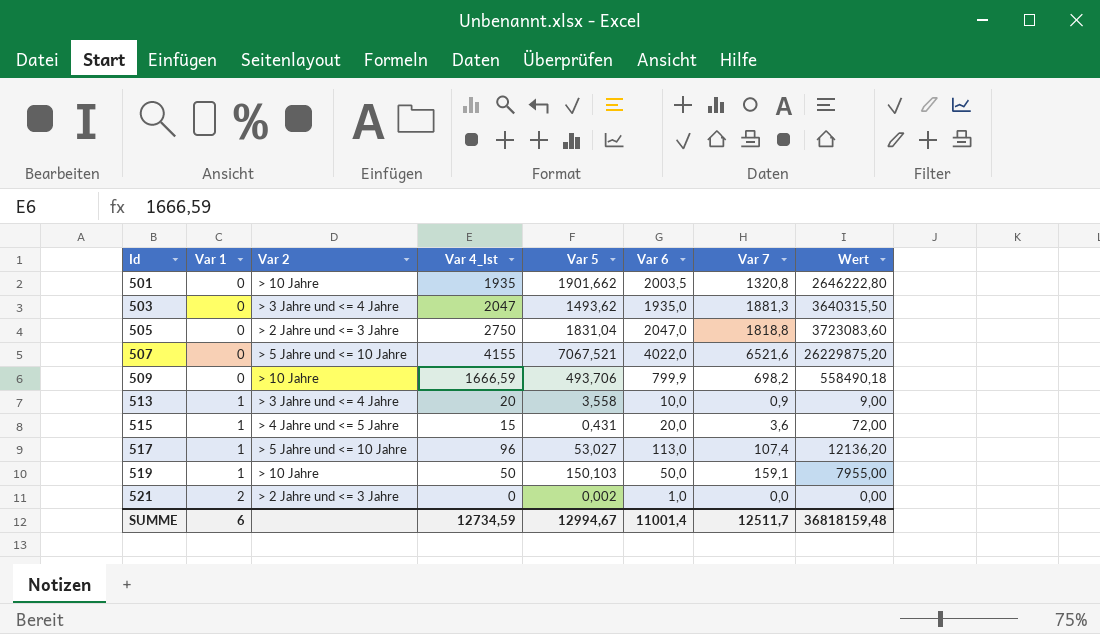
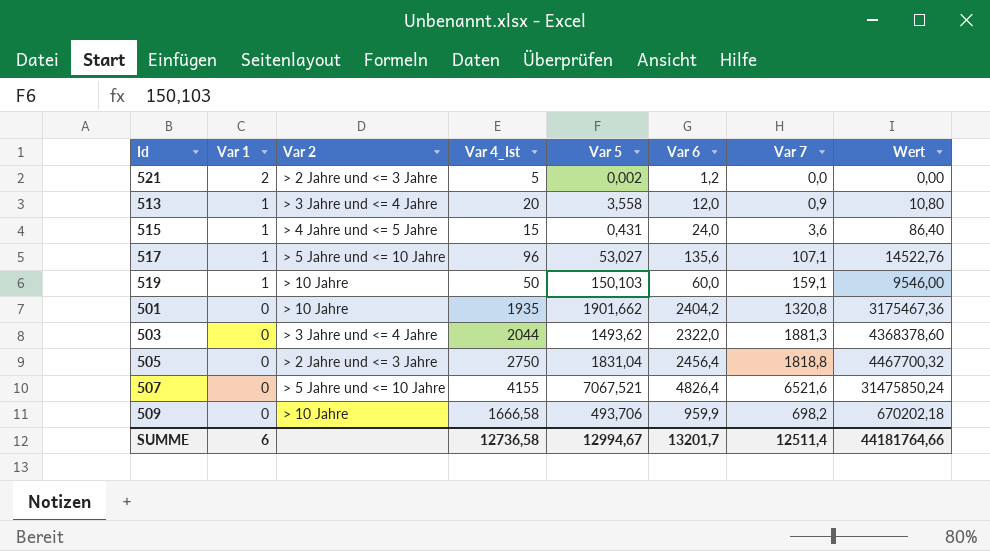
row order: Id ascending -> Var 1 descending
521 | Var 4_Ist: 0 -> 5
521 | Var 6: 1,0 -> 1,2
513 | Var 6: 10,0 -> 12,0
513 | Wert: 9,00 -> 10,80
515 | Var 6: 20,0 -> 24,0
515 | Wert: 72,00 -> 86,40
517 | Var 6: 113,0 -> 135,6
517 | Var 7: 107,4 -> 107,1
517 | Wert: 12136,20 -> 14522,76
519 | Var 6: 50,0 -> 60,0
519 | Wert: 7955,00 -> 9546,00
501 | Var 6: 2003,5 -> 2404,2
501 | Wert: 2646222,80 -> 3175467,36
503 | Var 4_Ist: 2047 -> 2044
503 | Var 6: 1935,0 -> 2322,0
503 | Wert: 3640315,50 -> 4368378,60
505 | Var 6: 2047,0 -> 2456,4
505 | Wert: 3723083,60 -> 4467700,32
507 | Var 6: 4022,0 -> 4826,4
507 | Wert: 26229875,20 -> 31475850,24
509 | Var 4_Ist: 1666,59 -> 1666,58
509 | Var 6: 799,9 -> 959,9
509 | Wert: 558490,18 -> 670202,18
SUMME | Var 4_Ist: 12734,59 -> 12736,58
SUMME | Var 6: 11001,4 -> 13201,7
SUMME | Var 7: 12511,7 -> 12511,4
SUMME | Wert: 36818159,48 -> 44181764,66

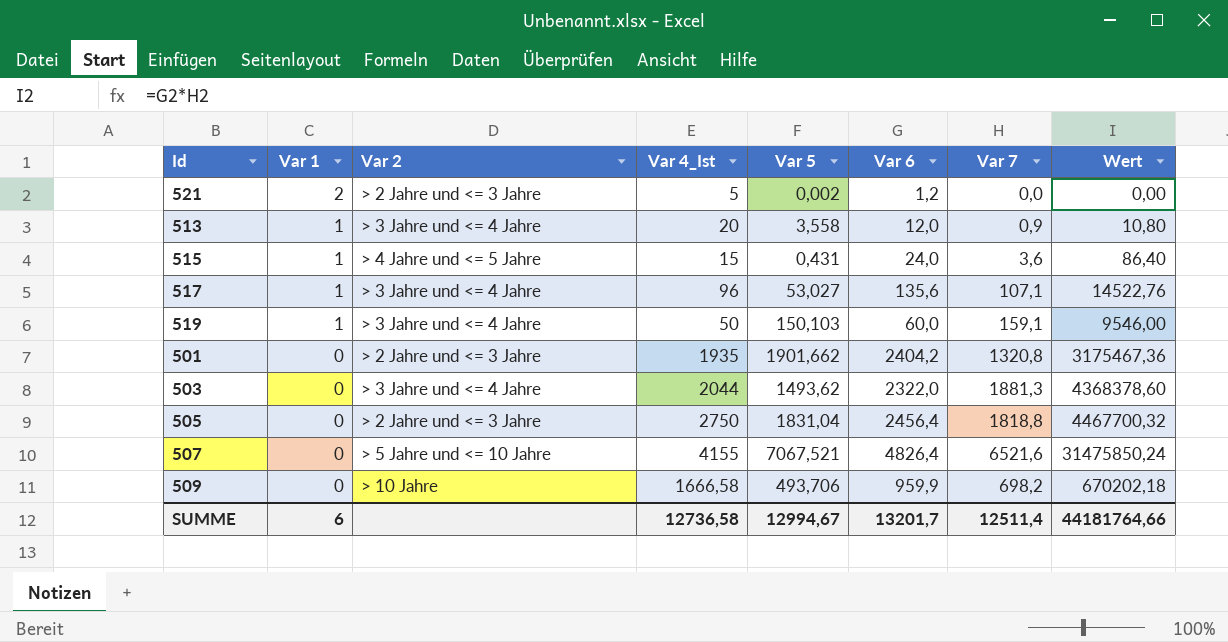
517 | Var 2: > 5 Jahre und <= 10 Jahre -> > 3 Jahre und <= 4 Jahre
519 | Var 2: > 10 Jahre -> > 3 Jahre und <= 4 Jahre
501 | Var 2: > 10 Jahre -> > 2 Jahre und <= 3 Jahre

